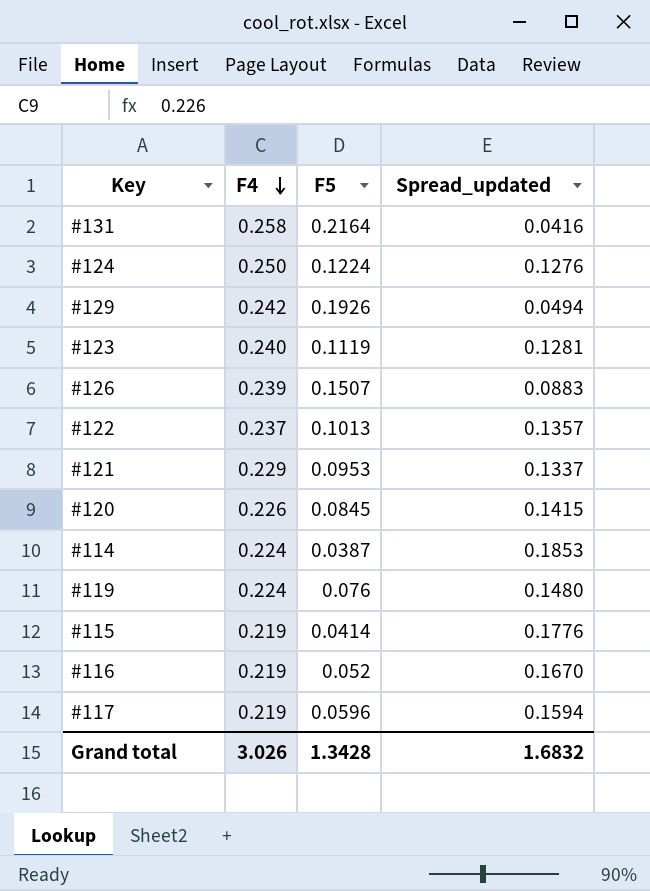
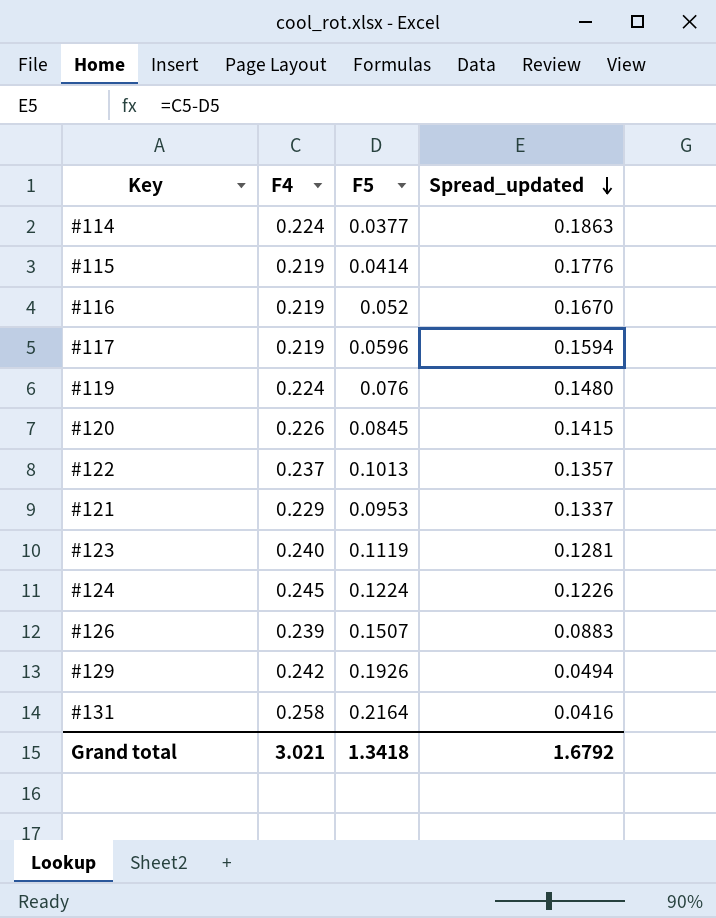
row order: F4 descending -> Spread_updated descending
#114 | F5: 0.0387 -> 0.0377
#114 | Spread_updated: 0.1853 -> 0.1863
#124 | F4: 0.250 -> 0.245
#124 | Spread_updated: 0.1276 -> 0.1226
Grand total | F4: 3.026 -> 3.021
Grand total | F5: 1.3428 -> 1.3418
Grand total | Spread_updated: 1.6832 -> 1.6792

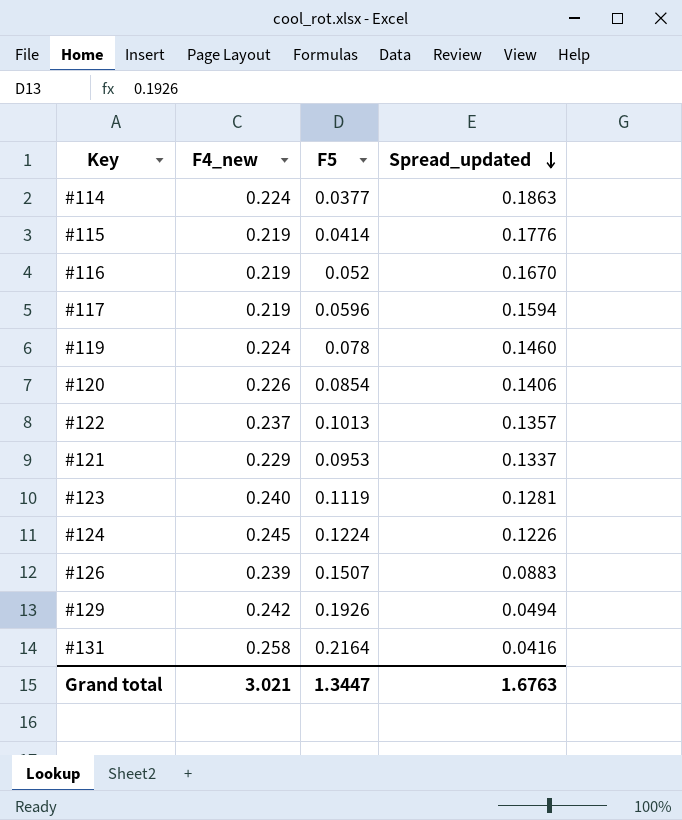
column name: F4 -> F4_new
#119 | F5: 0.076 -> 0.078
#119 | Spread_updated: 0.1480 -> 0.1460
#120 | F5: 0.0845 -> 0.0854
#120 | Spread_updated: 0.1415 -> 0.1406
Grand total | F5: 1.3418 -> 1.3447
Grand total | Spread_updated: 1.6792 -> 1.6763

